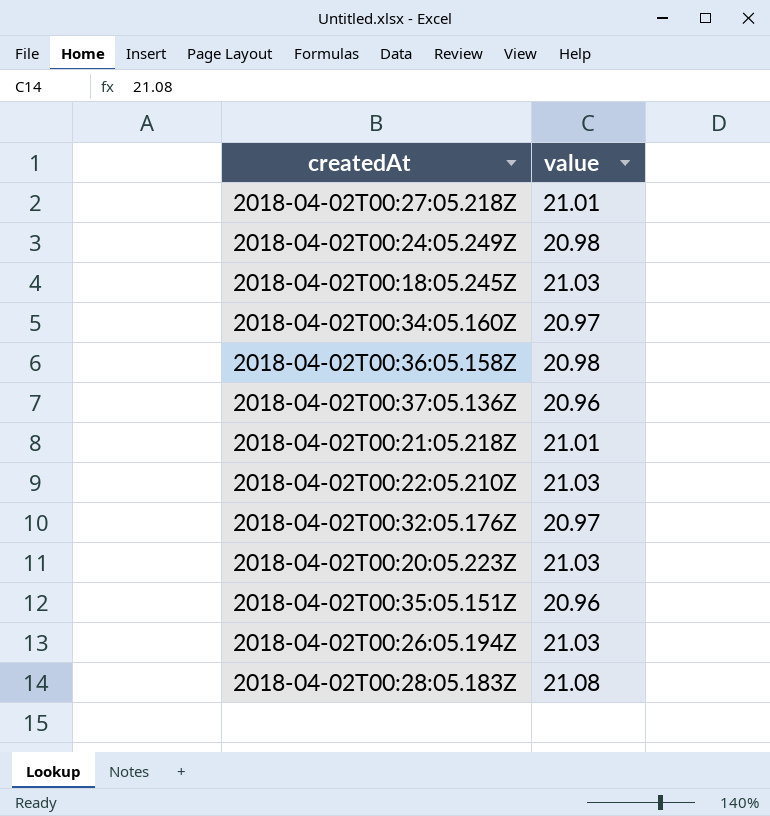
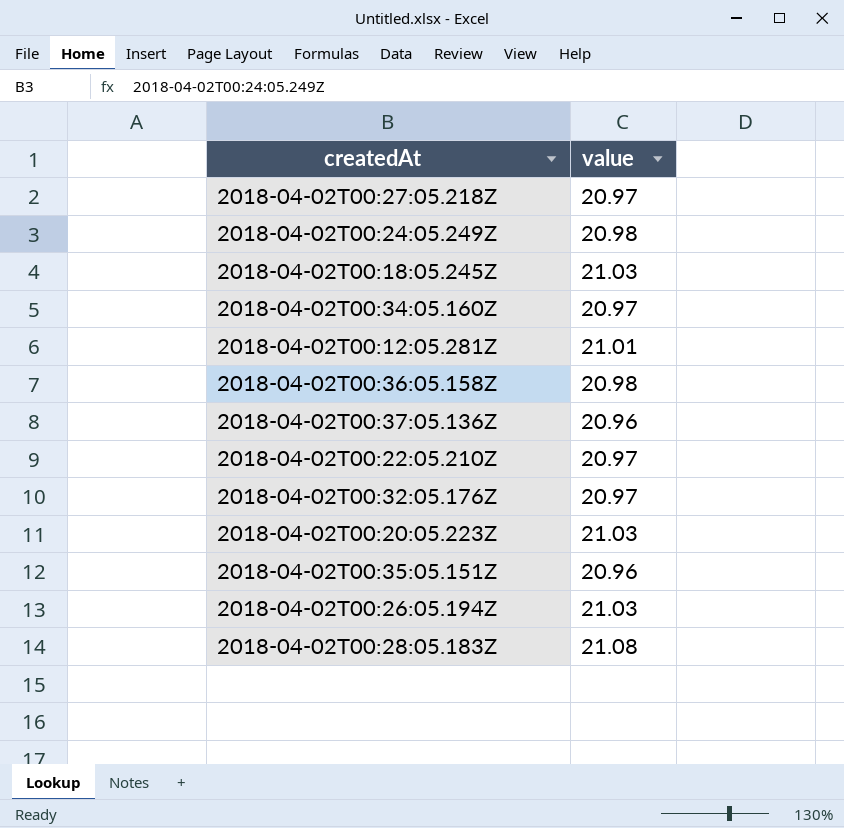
row 2018-04-02T00:21:05.218Z: 21.01 -> none
2018-04-02T00:27:05.218Z | value: 21.01 -> 20.97
row 2018-04-02T00:12:05.281Z: none -> 21.01
2018-04-02T00:22:05.210Z | value: 21.03 -> 20.97

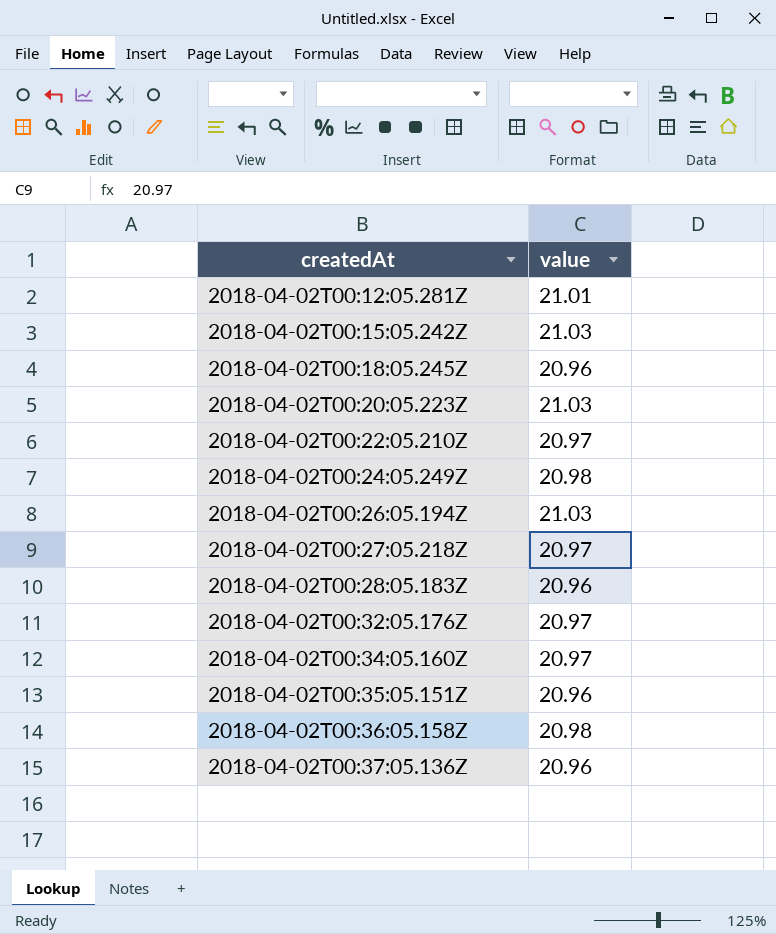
row order: none -> createdAt ascending
row 2018-04-02T00:15:05.242Z: none -> 21.03
2018-04-02T00:18:05.245Z | value: 21.03 -> 20.96
2018-04-02T00:28:05.183Z | value: 21.08 -> 20.96

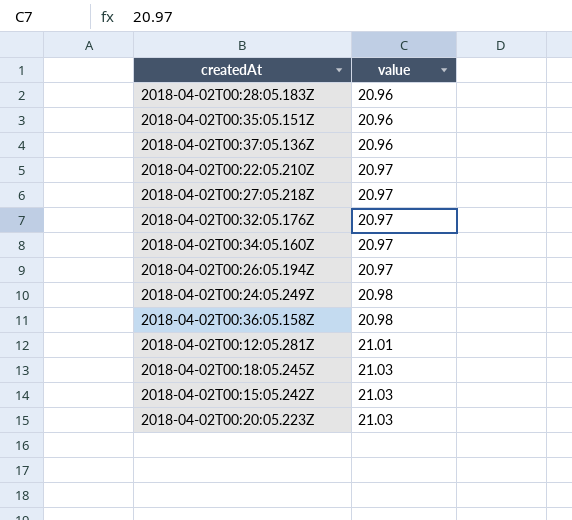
row order: createdAt ascending -> value ascending
2018-04-02T00:26:05.194Z | value: 21.03 -> 20.97
2018-04-02T00:18:05.245Z | value: 20.96 -> 21.03

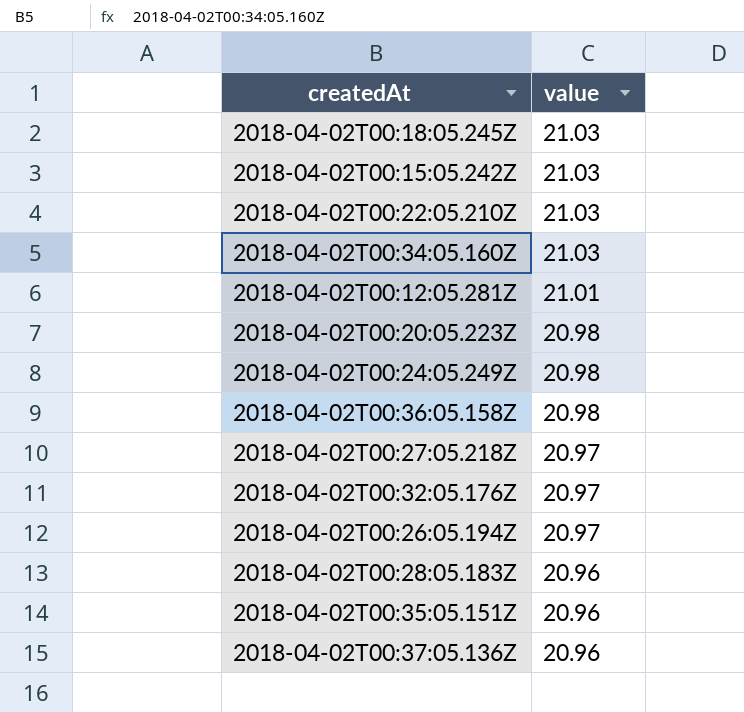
row order: value ascending -> value descending
2018-04-02T00:22:05.210Z | value: 20.97 -> 21.03
2018-04-02T00:34:05.160Z | value: 20.97 -> 21.03
2018-04-02T00:20:05.223Z | value: 21.03 -> 20.98

